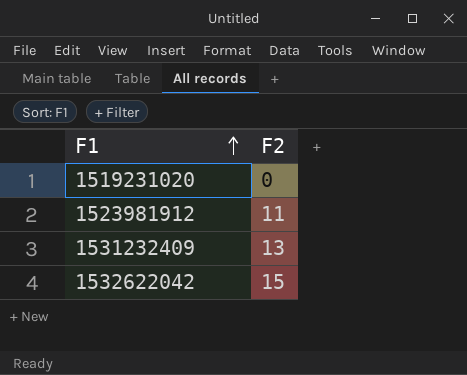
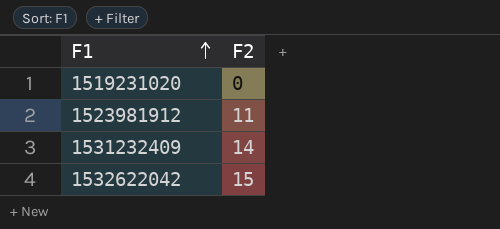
1531232409 | F2: 13 -> 14

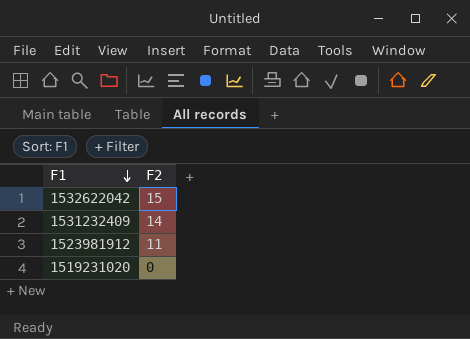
row order: F1 ascending -> F1 descending

